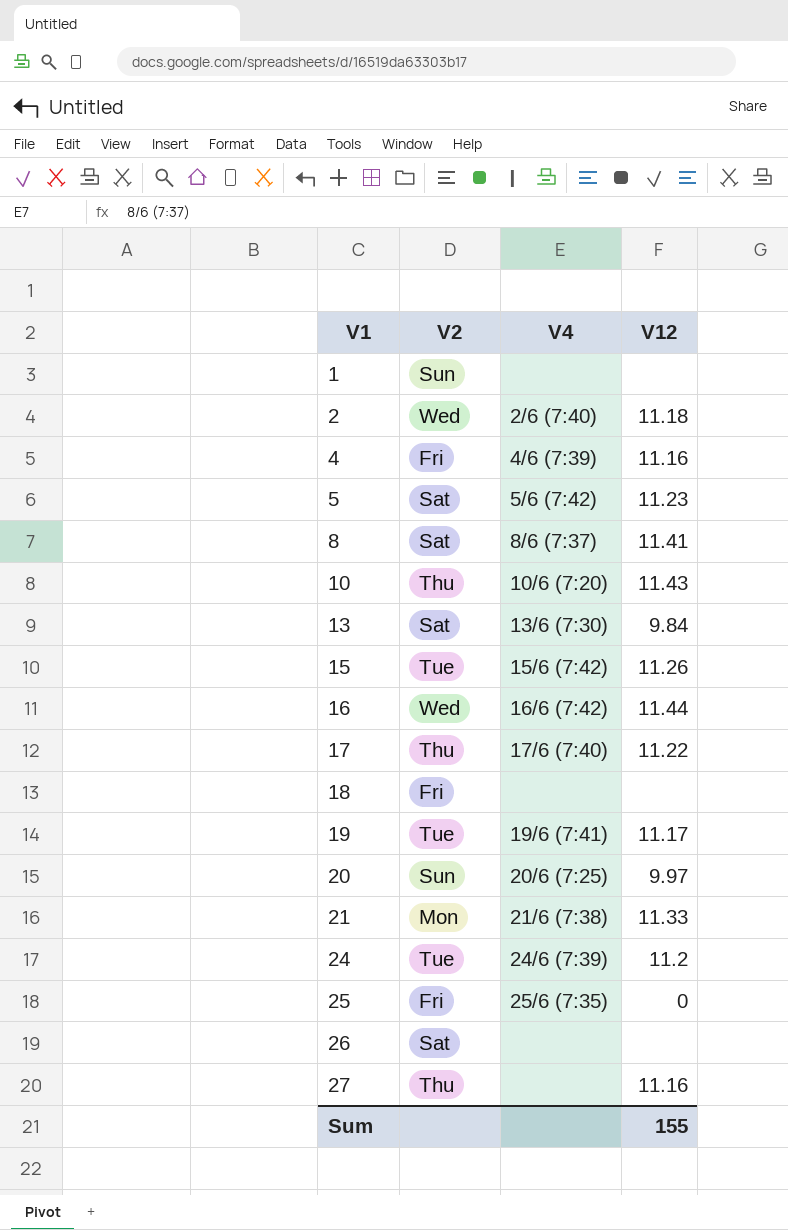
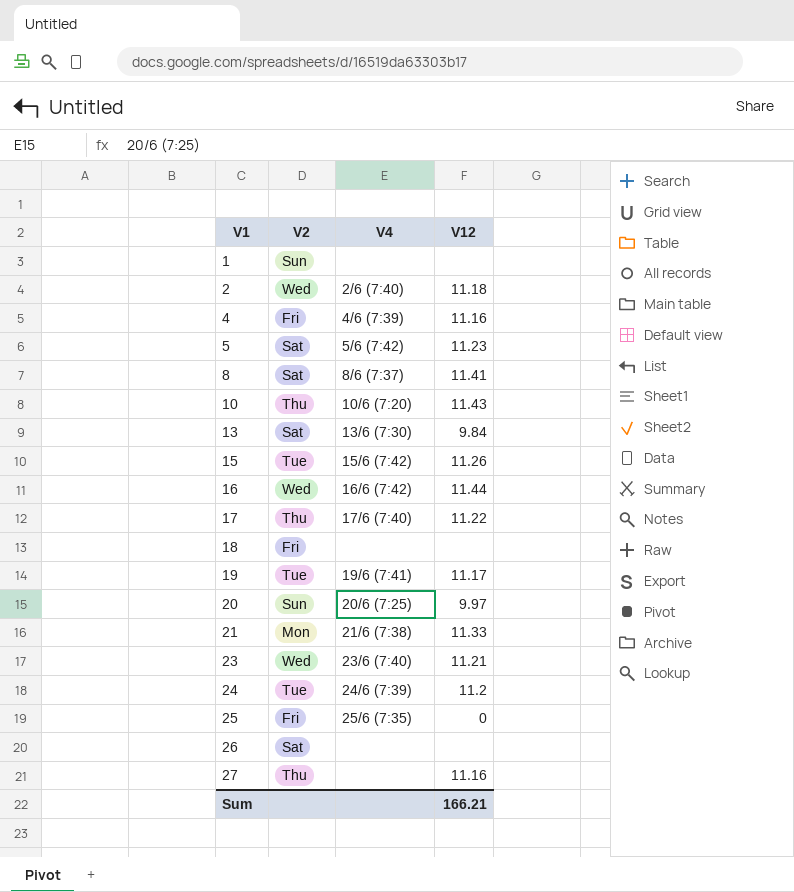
row 23: none -> Wed | 23/6 (7:40) | 11.21
Sum | V12: 155 -> 166.21

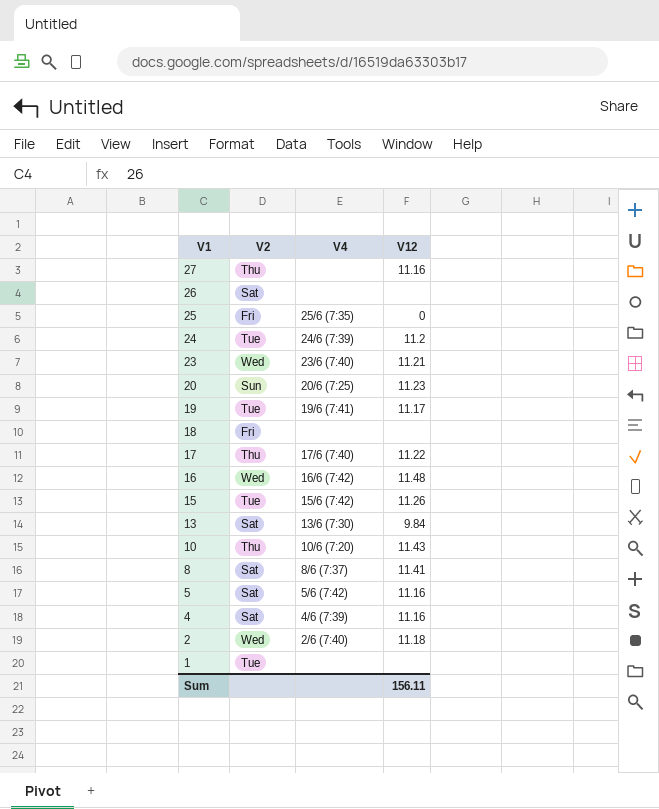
row order: V1 ascending -> V1 descending
row 21: Mon | 21/6 (7:38) | 11.33 -> none
20 | V12: 9.97 -> 11.23
16 | V12: 11.44 -> 11.48
5 | V12: 11.23 -> 11.16
4 | V2: Fri -> Sat
1 | V2: Sun -> Tue
Sum | V12: 166.21 -> 156.11

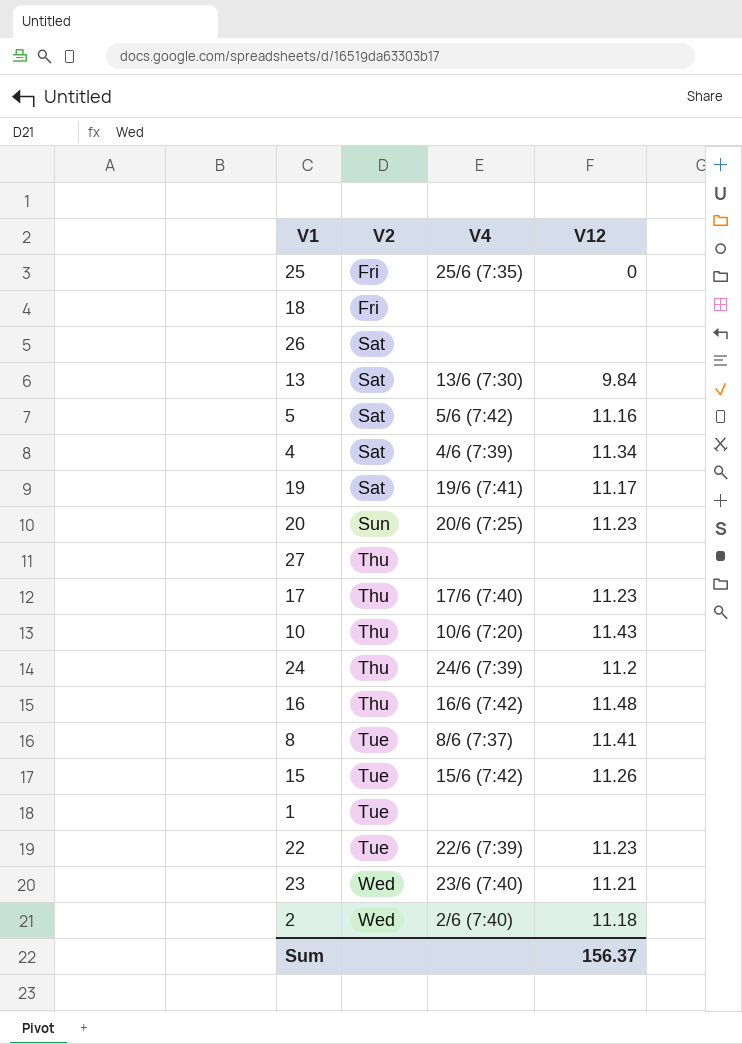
row order: V1 descending -> V2 ascending
4 | V12: 11.16 -> 11.34
19 | V2: Tue -> Sat
27 | V12: 11.16 -> none
17 | V12: 11.22 -> 11.23
24 | V2: Tue -> Thu
16 | V2: Wed -> Thu
8 | V2: Sat -> Tue
row 22: none -> Tue | 22/6 (7:39) | 11.23
Sum | V12: 156.11 -> 156.37

